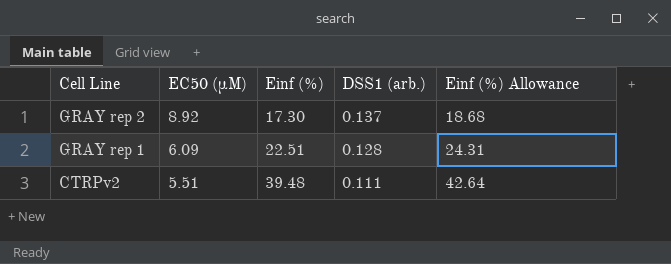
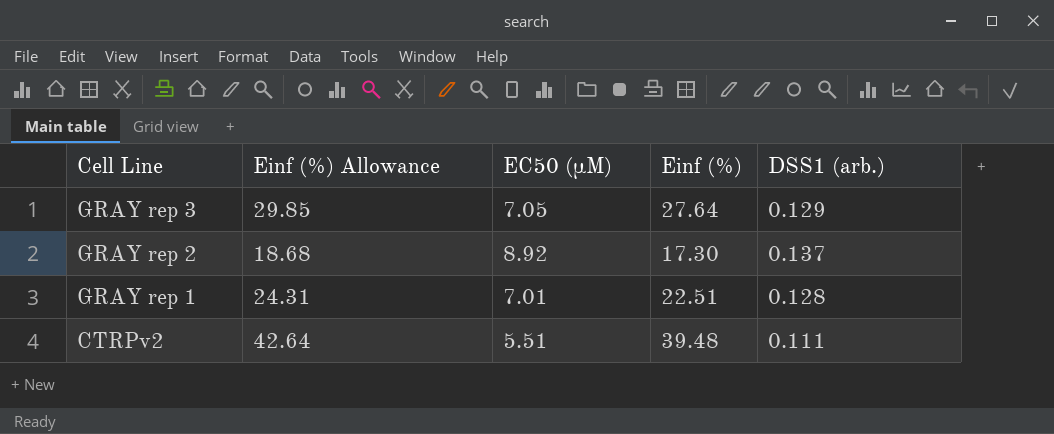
column Einf (%) Allowance | position: 5 -> 2
row GRAY rep 3: none -> 29.85 | 7.05 | 27.64 | 0.129
GRAY rep 1 | EC50 (µM): 6.09 -> 7.01

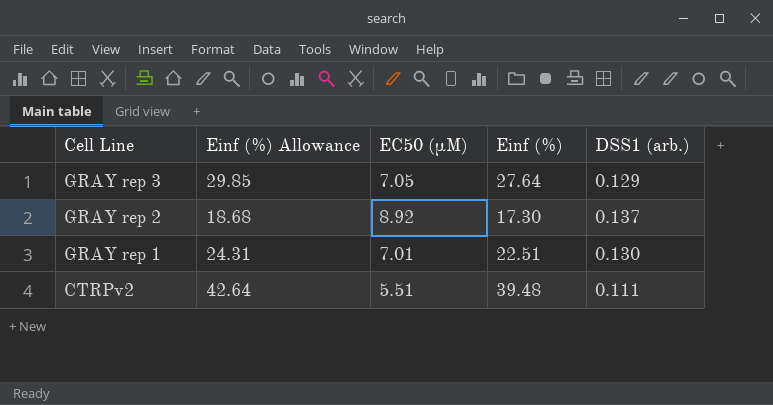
GRAY rep 1 | DSS1 (arb.): 0.128 -> 0.130

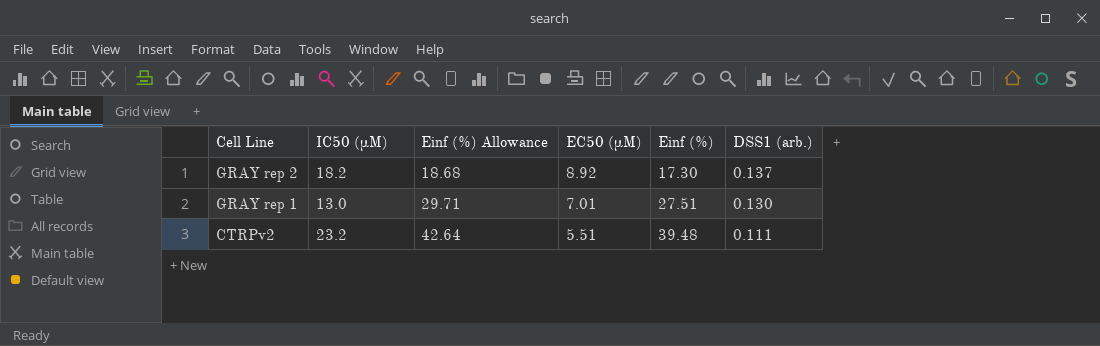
column IC50 (µM) | position: none -> 2
row GRAY rep 3: 29.85 | 7.05 | 27.64 | 0.129 -> none
GRAY rep 1 | Einf (%) Allowance: 24.31 -> 29.71
GRAY rep 1 | Einf (%): 22.51 -> 27.51

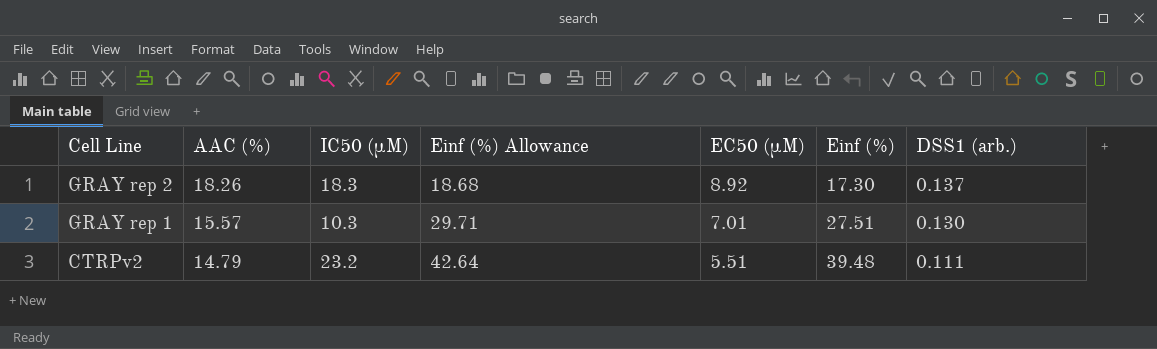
column AAC (%) | position: none -> 2
GRAY rep 2 | IC50 (µM): 18.2 -> 18.3
GRAY rep 1 | IC50 (µM): 13.0 -> 10.3

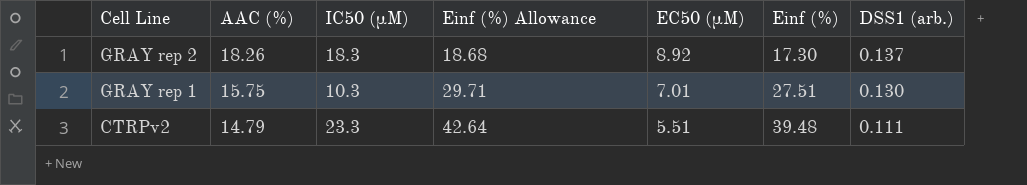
GRAY rep 1 | AAC (%): 15.57 -> 15.75
CTRPv2 | IC50 (µM): 23.2 -> 23.3

